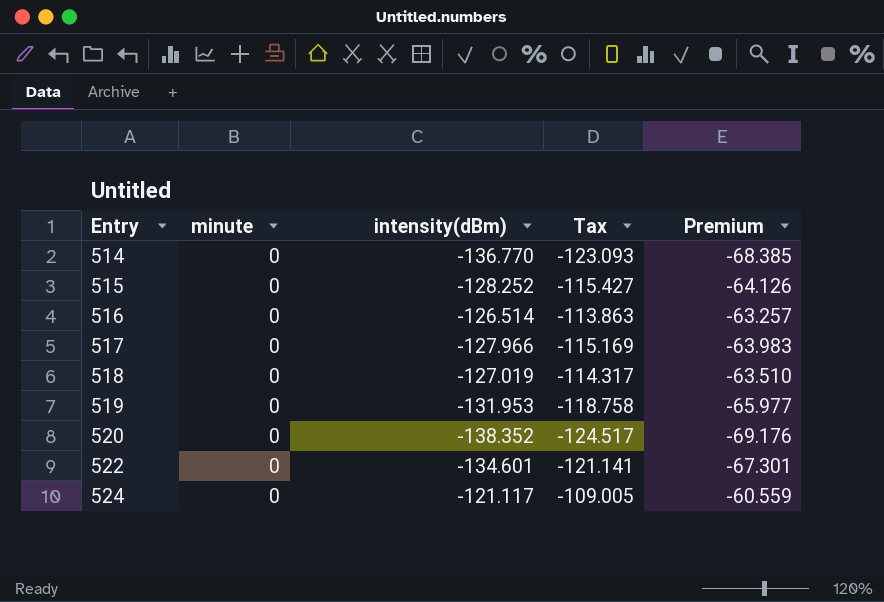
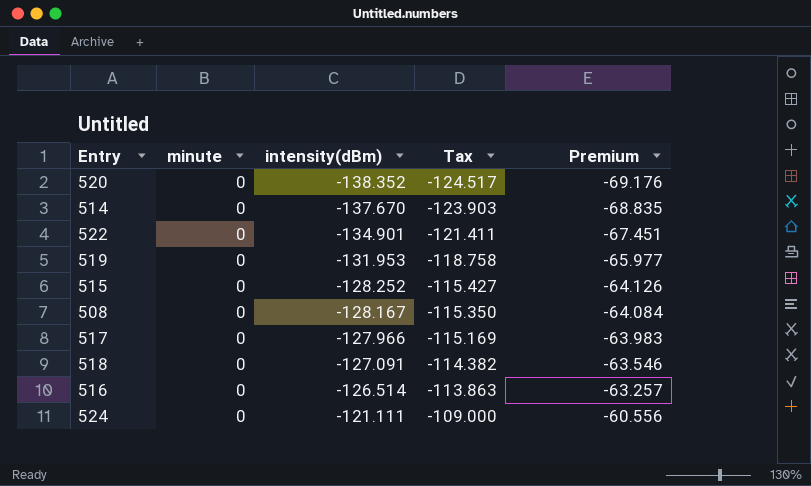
row order: Entry ascending -> intensity(dBm) ascending
514 | intensity(dBm): -136.770 -> -137.670
514 | Tax: -123.093 -> -123.903
514 | Premium: -68.385 -> -68.835
522 | intensity(dBm): -134.601 -> -134.901
522 | Tax: -121.141 -> -121.411
522 | Premium: -67.301 -> -67.451
row 508: none -> 0 | -128.167 | -115.350 | -64.084
518 | intensity(dBm): -127.019 -> -127.091
518 | Tax: -114.317 -> -114.382
518 | Premium: -63.510 -> -63.546
524 | intensity(dBm): -121.117 -> -121.111
524 | Tax: -109.005 -> -109.000
524 | Premium: -60.559 -> -60.556

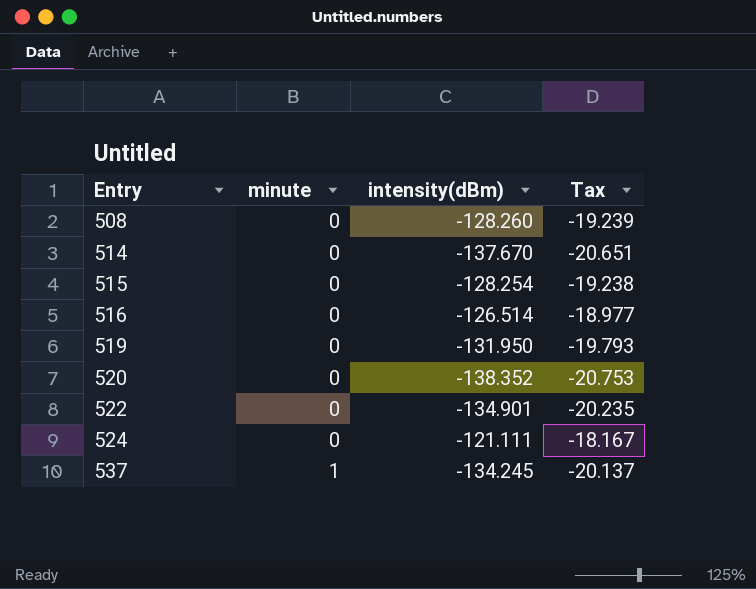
row order: intensity(dBm) ascending -> Entry ascending
column Premium | formula: [intensity(dBm)] * 0.5 -> none
column Tax | formula: [intensity(dBm)] * 0.9 -> [intensity(dBm)] * 0.15
row 517: 0 | -127.966 | -115.169 | -63.983 -> none
row 518: 0 | -127.091 | -114.382 | -63.546 -> none
508 | intensity(dBm): -128.167 -> -128.260
515 | intensity(dBm): -128.252 -> -128.254
519 | intensity(dBm): -131.953 -> -131.950
row 537: none -> 1 | -134.245 | -20.137

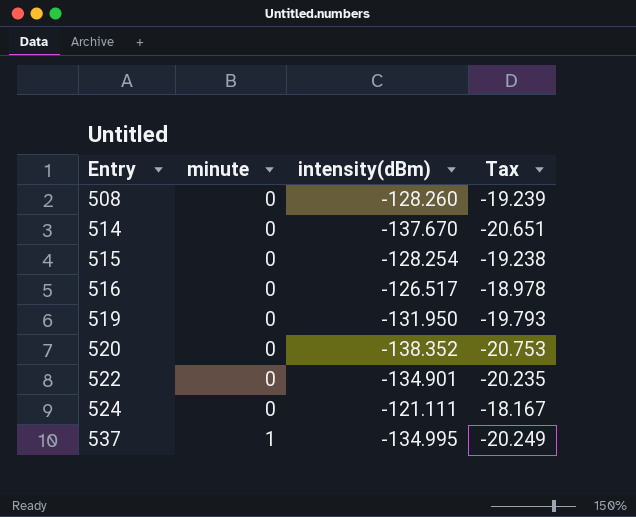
516 | intensity(dBm): -126.514 -> -126.517
516 | Tax: -18.977 -> -18.978
537 | intensity(dBm): -134.245 -> -134.995
537 | Tax: -20.137 -> -20.249

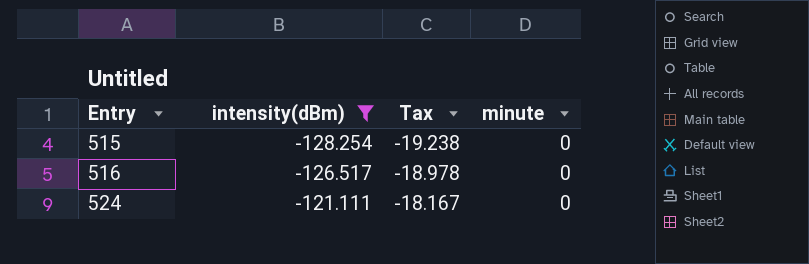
filter: none -> intensity(dBm) >= -128.254
column minute | position: 2 -> 4

